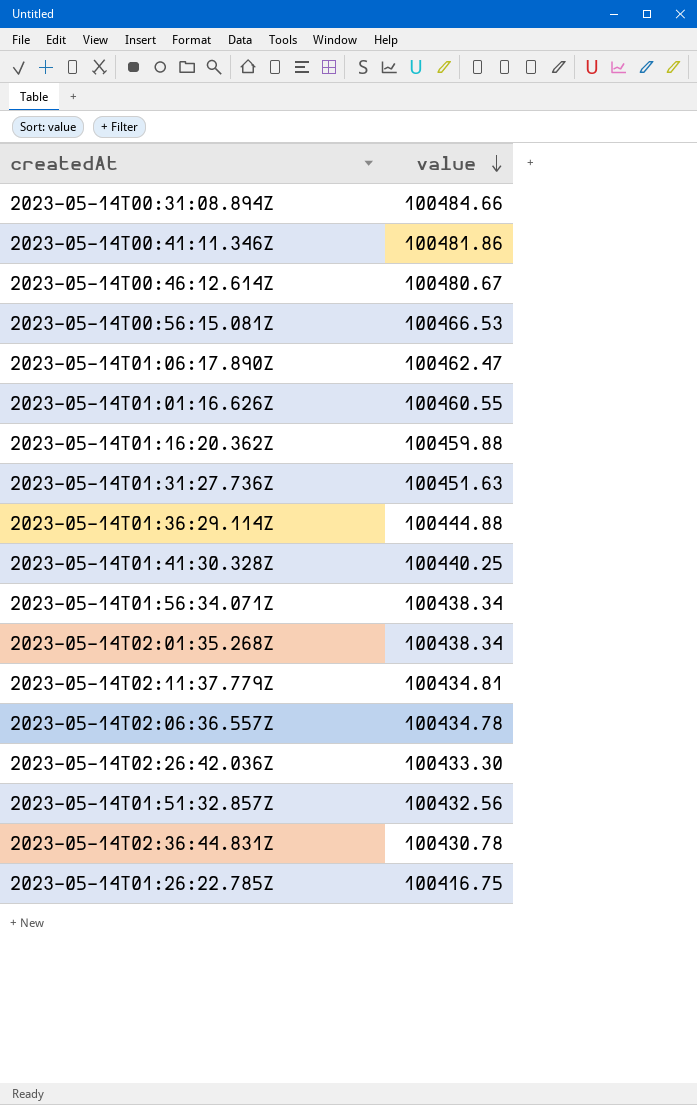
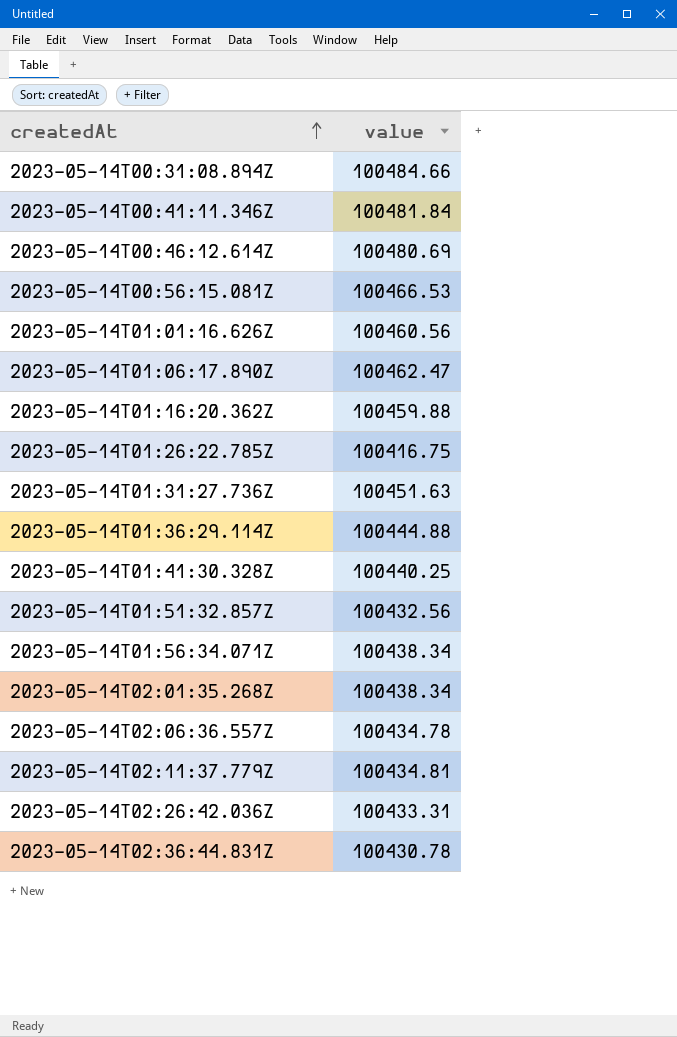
row order: value descending -> createdAt ascending
2023-05-14T00:41:11.346Z | value: 100481.86 -> 100481.84
2023-05-14T00:46:12.614Z | value: 100480.67 -> 100480.69
2023-05-14T01:01:16.626Z | value: 100460.55 -> 100460.56
2023-05-14T02:26:42.036Z | value: 100433.30 -> 100433.31

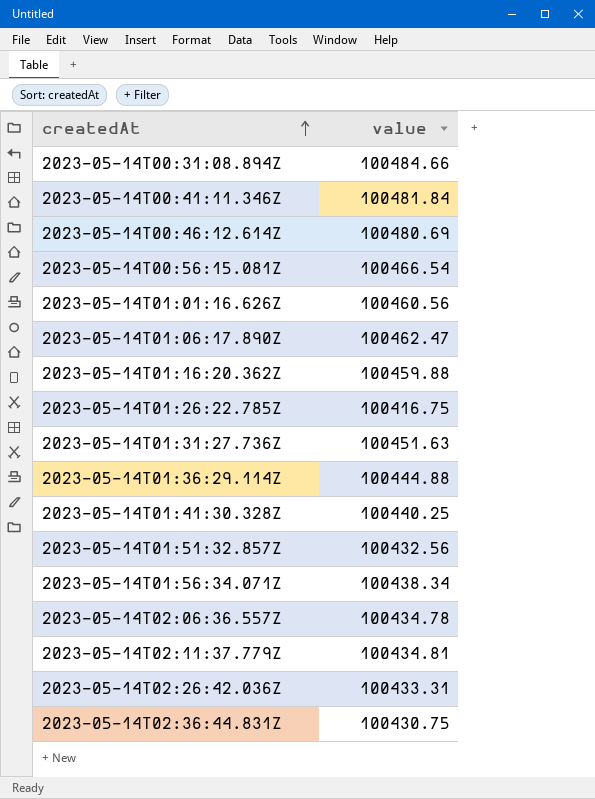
row 2023-05-14T02:01:35.268Z: 100438.34 -> none
2023-05-14T00:56:15.081Z | value: 100466.53 -> 100466.54
2023-05-14T02:36:44.831Z | value: 100430.78 -> 100430.75

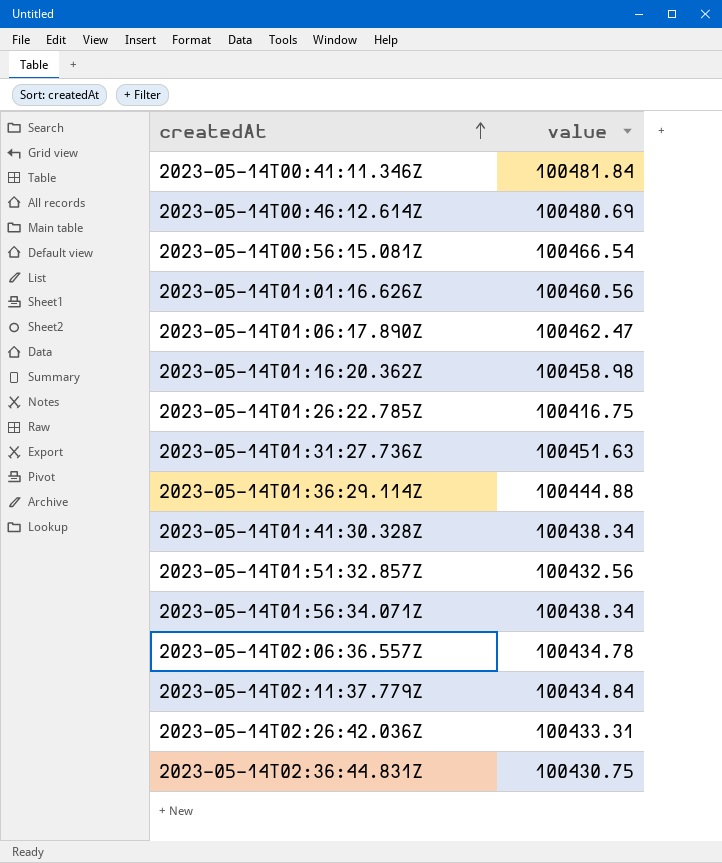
row 2023-05-14T00:31:08.894Z: 100484.66 -> none
2023-05-14T01:16:20.362Z | value: 100459.88 -> 100458.98
2023-05-14T01:41:30.328Z | value: 100440.25 -> 100438.34
2023-05-14T02:11:37.779Z | value: 100434.81 -> 100434.84

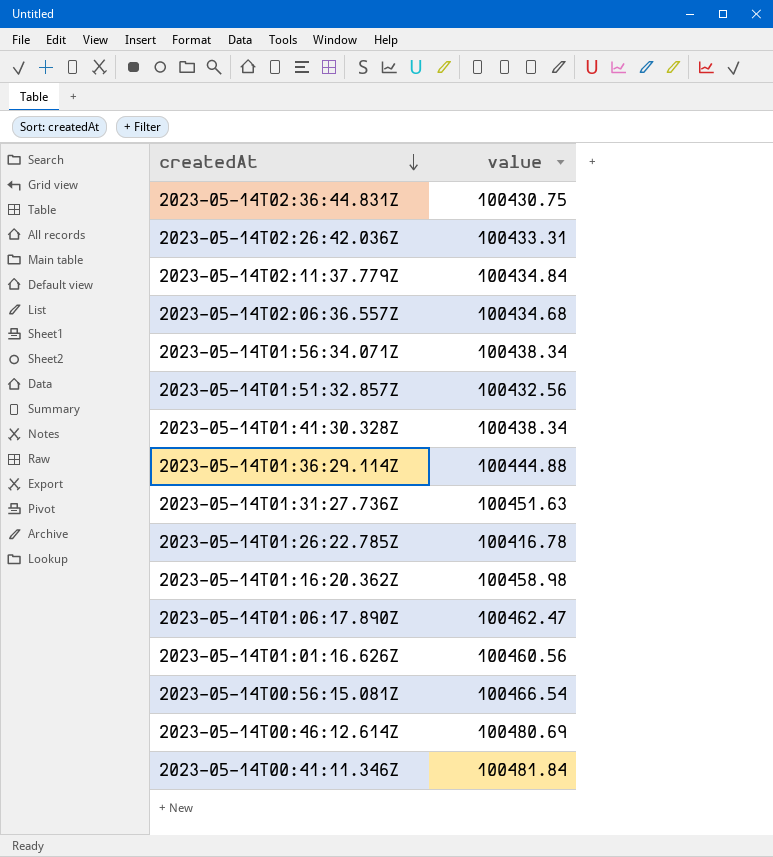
row order: createdAt ascending -> createdAt descending
2023-05-14T02:06:36.557Z | value: 100434.78 -> 100434.68
2023-05-14T01:26:22.785Z | value: 100416.75 -> 100416.78

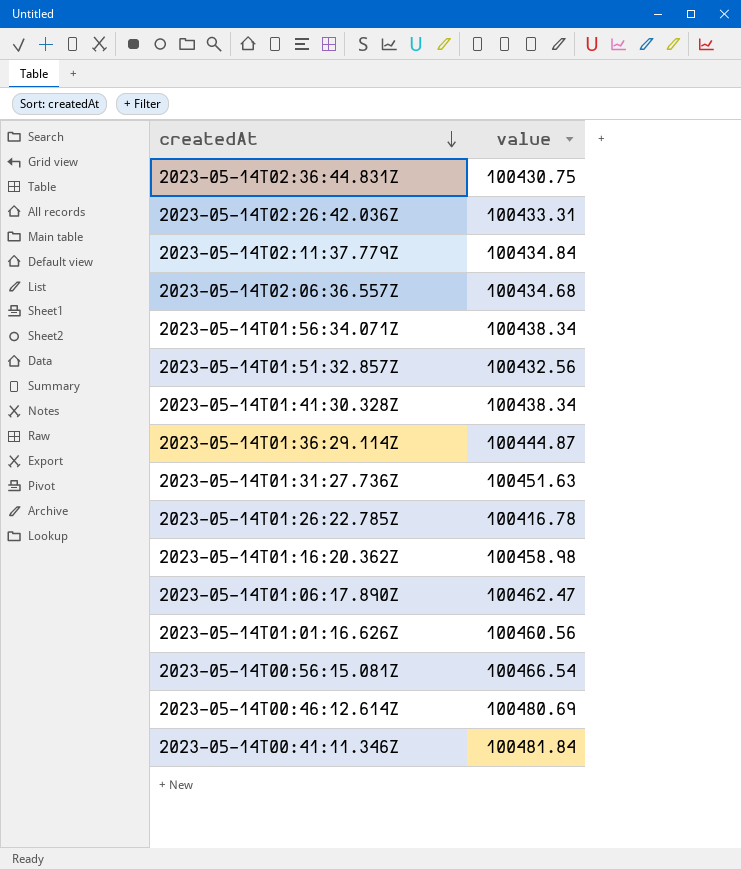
2023-05-14T01:36:29.114Z | value: 100444.88 -> 100444.87

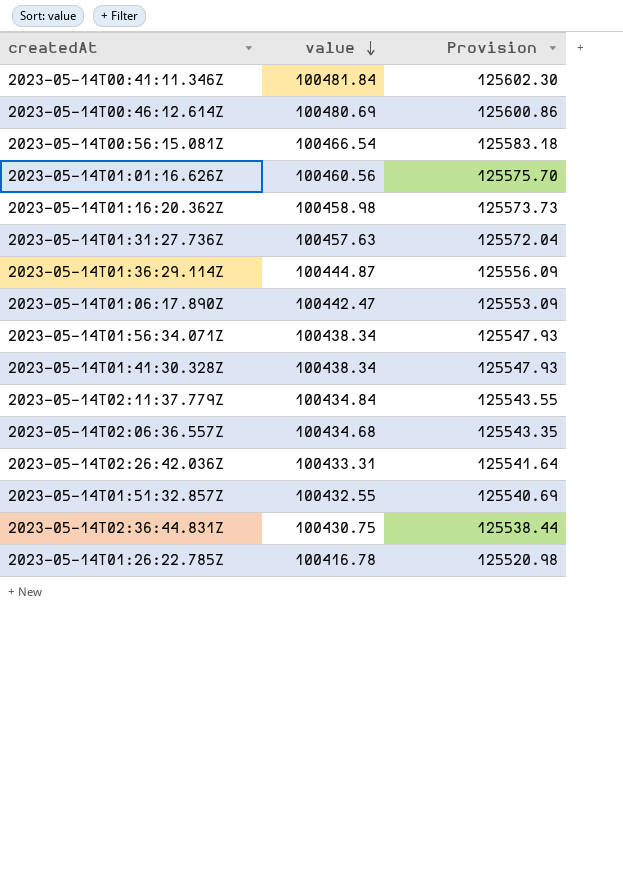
row order: createdAt descending -> value descending
column Provision | formula: none -> [value] * 1.25
2023-05-14T01:31:27.736Z | value: 100451.63 -> 100457.63
2023-05-14T01:06:17.890Z | value: 100462.47 -> 100442.47
2023-05-14T01:51:32.857Z | value: 100432.56 -> 100432.55

